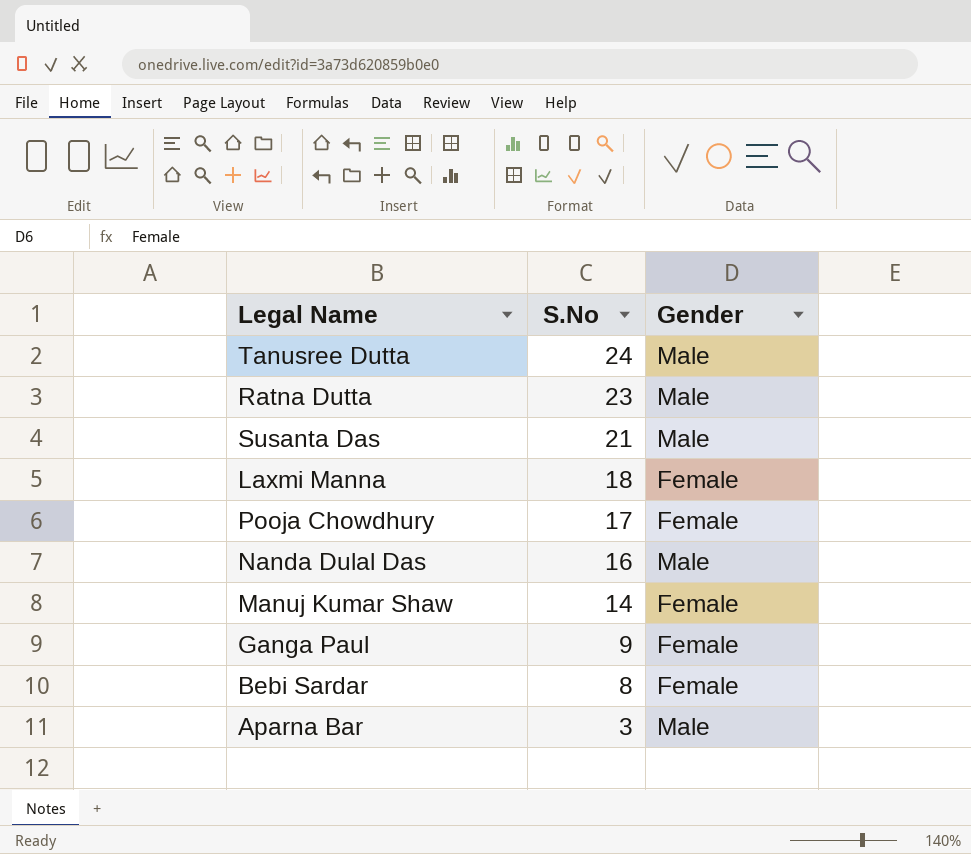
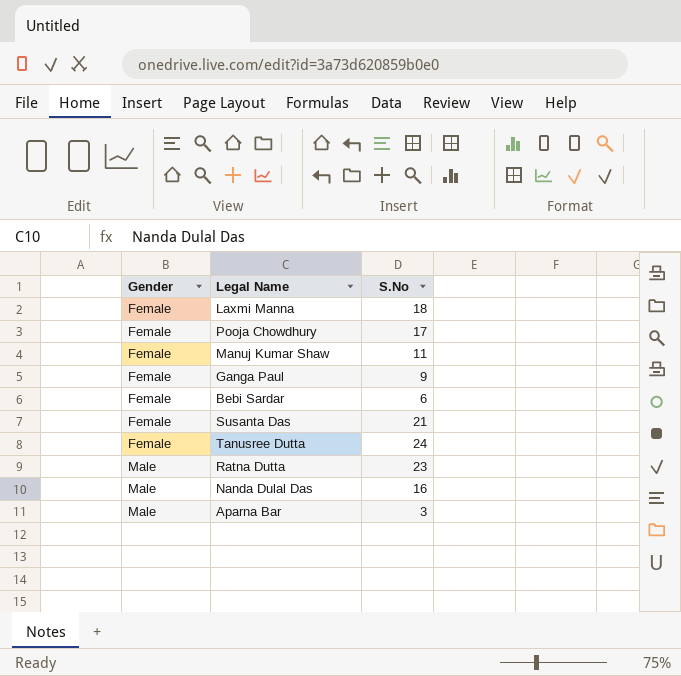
row order: S.No descending -> Gender ascending
column Gender | position: 3 -> 1
Manuj Kumar Shaw | S.No: 14 -> 11
Bebi Sardar | S.No: 8 -> 6
Susanta Das | Gender: Male -> Female
Tanusree Dutta | Gender: Male -> Female

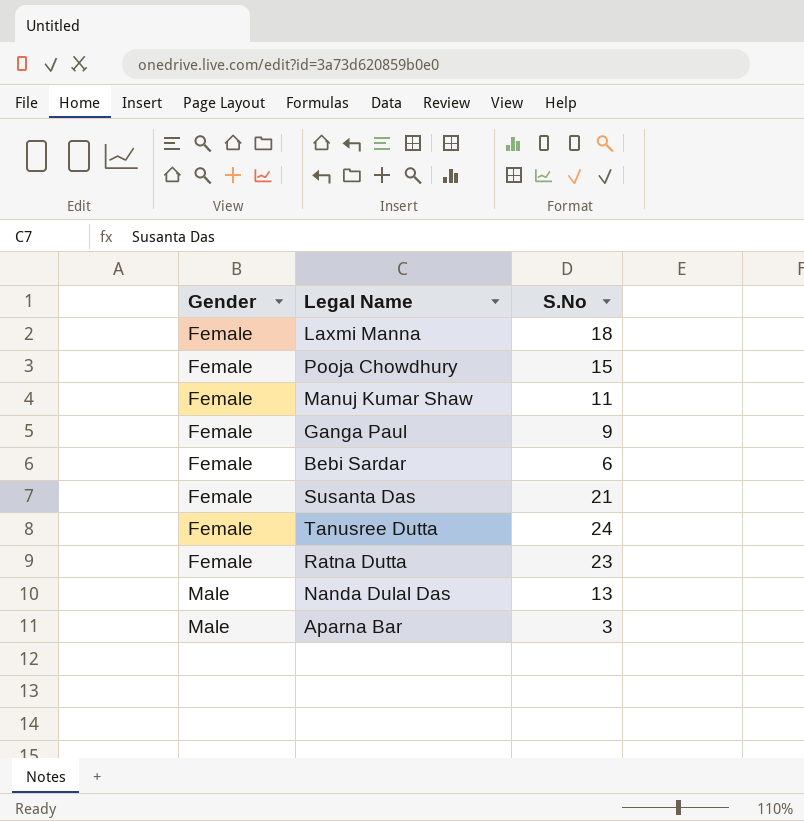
Pooja Chowdhury | S.No: 17 -> 15
Ratna Dutta | Gender: Male -> Female
Nanda Dulal Das | S.No: 16 -> 13

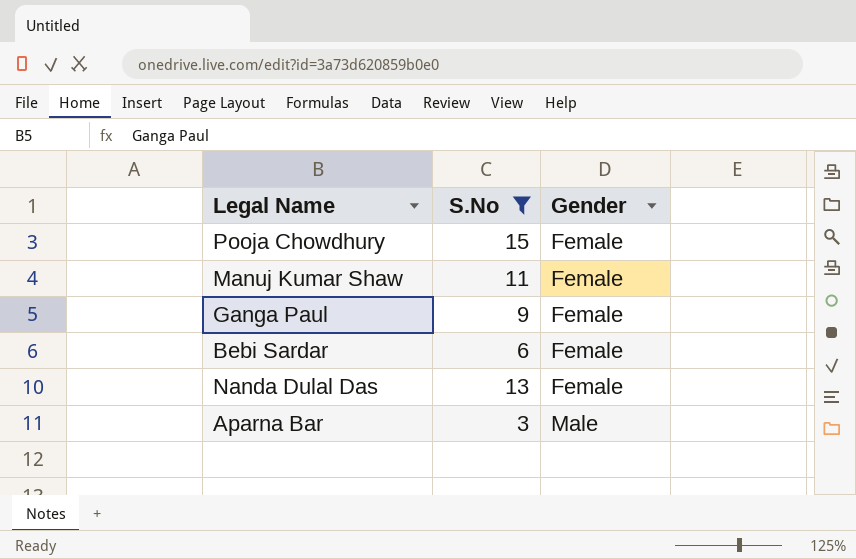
filter: none -> S.No <= 15
column Gender | position: 1 -> 3
Nanda Dulal Das | Gender: Male -> Female

